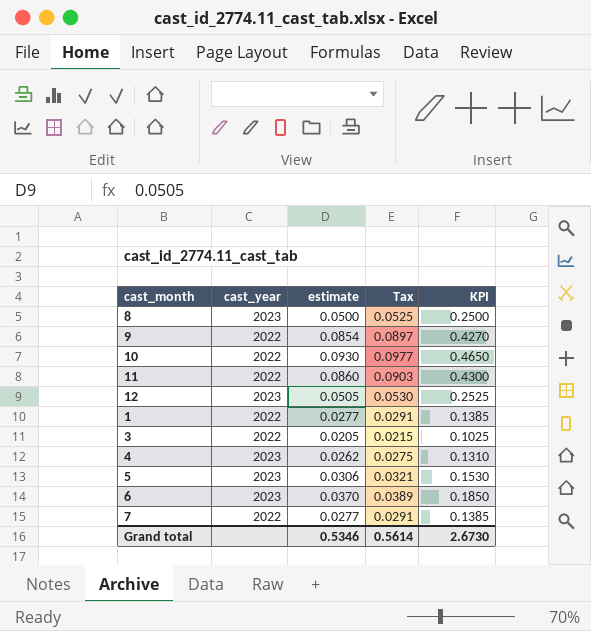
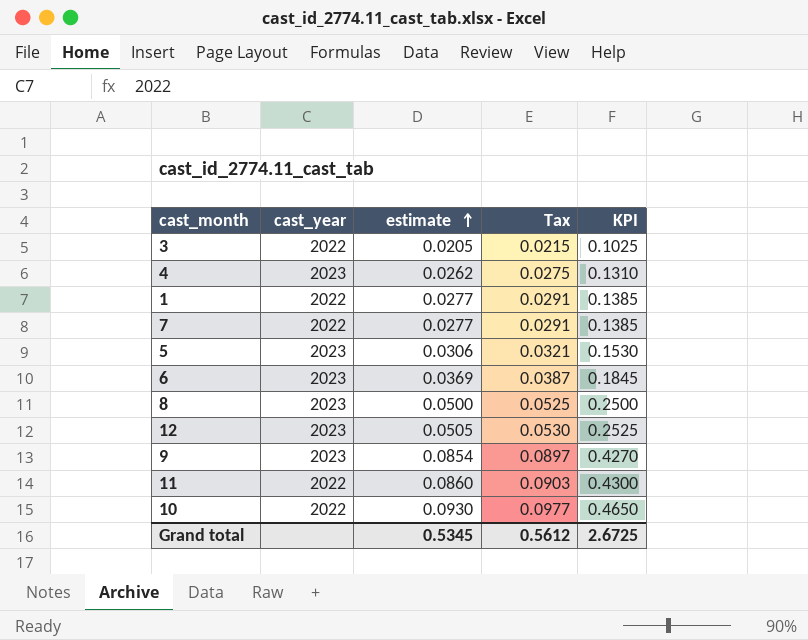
row order: none -> estimate ascending
6 | estimate: 0.0370 -> 0.0369
6 | Tax: 0.0389 -> 0.0387
6 | KPI: 0.1850 -> 0.1845
9 | cast_year: 2022 -> 2023
Grand total | estimate: 0.5346 -> 0.5345
Grand total | Tax: 0.5614 -> 0.5612
Grand total | KPI: 2.6730 -> 2.6725

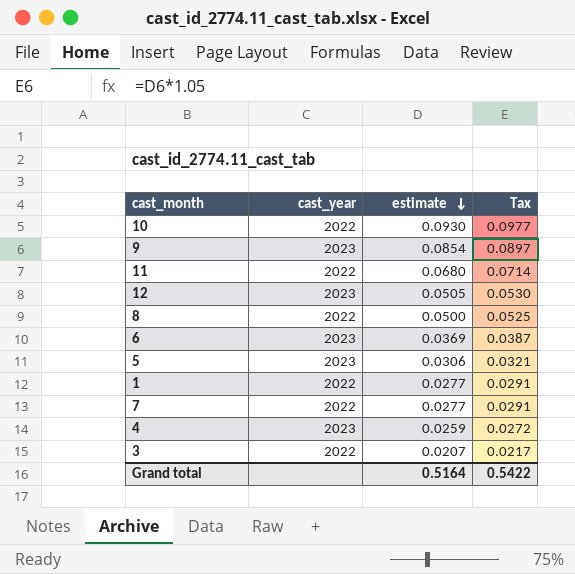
row order: estimate ascending -> estimate descending
column KPI | formula: [estimate] * 5 -> none
11 | estimate: 0.0860 -> 0.0680
11 | Tax: 0.0903 -> 0.0714
8 | cast_year: 2023 -> 2022
4 | estimate: 0.0262 -> 0.0259
4 | Tax: 0.0275 -> 0.0272
3 | estimate: 0.0205 -> 0.0207
3 | Tax: 0.0215 -> 0.0217
Grand total | estimate: 0.5345 -> 0.5164
Grand total | Tax: 0.5612 -> 0.5422

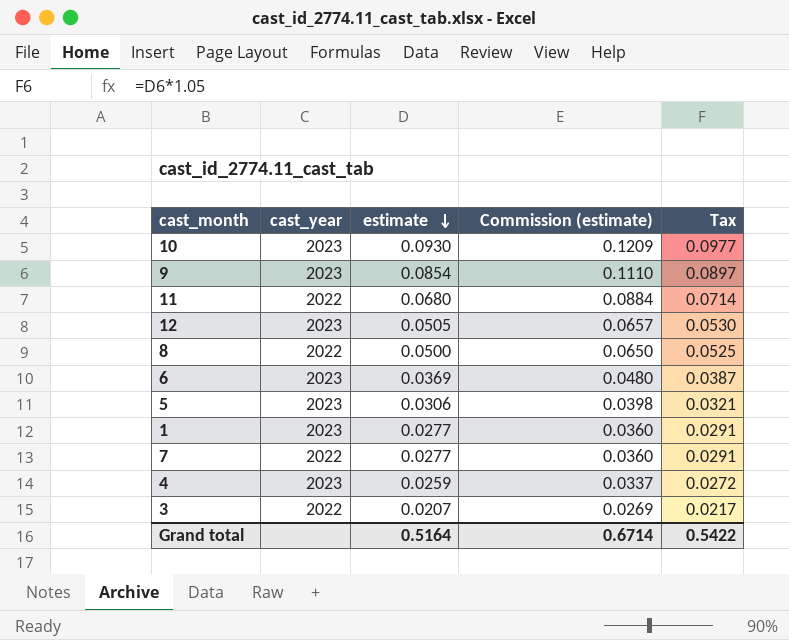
column Commission (estimate) | formula: none -> [estimate] * 1.3
10 | cast_year: 2022 -> 2023
1 | cast_year: 2022 -> 2023

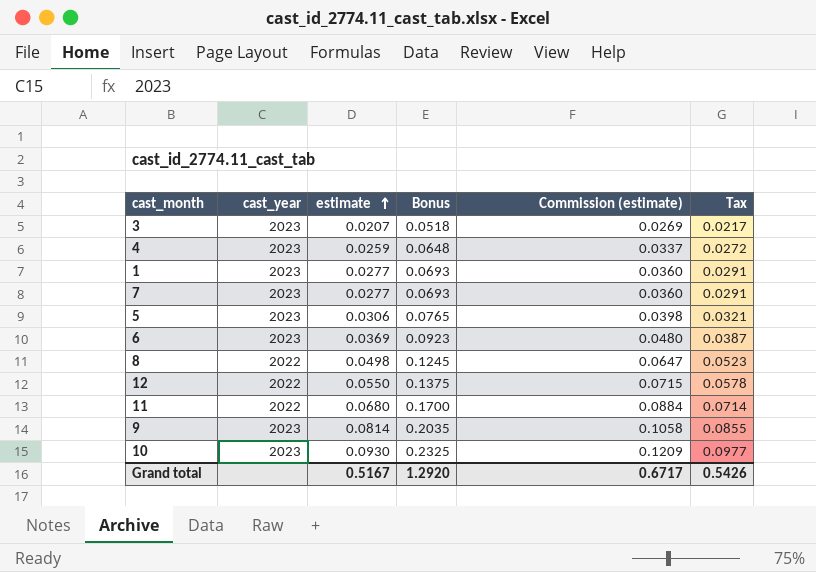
row order: estimate descending -> estimate ascending
column Bonus | formula: none -> [estimate] * 2.5
3 | cast_year: 2022 -> 2023
7 | cast_year: 2022 -> 2023
8 | estimate: 0.0500 -> 0.0498
8 | Commission (estimate): 0.0650 -> 0.0647
8 | Tax: 0.0525 -> 0.0523
12 | cast_year: 2023 -> 2022
12 | estimate: 0.0505 -> 0.0550
12 | Commission (estimate): 0.0657 -> 0.0715
12 | Tax: 0.0530 -> 0.0578
9 | estimate: 0.0854 -> 0.0814
9 | Commission (estimate): 0.1110 -> 0.1058
9 | Tax: 0.0897 -> 0.0855
Grand total | estimate: 0.5164 -> 0.5167
Grand total | Commission (estimate): 0.6714 -> 0.6717
Grand total | Tax: 0.5422 -> 0.5426

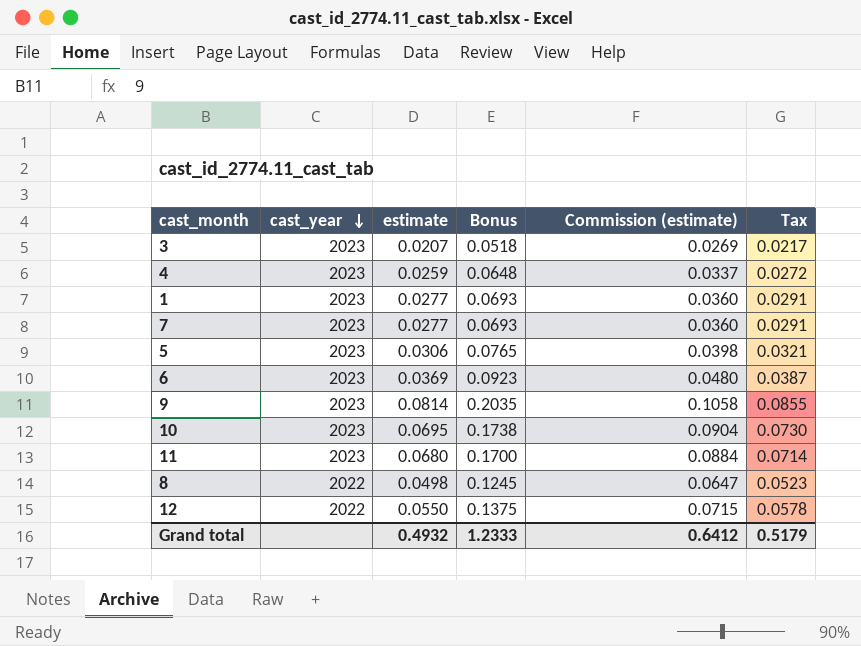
row order: estimate ascending -> cast_year descending
10 | estimate: 0.0930 -> 0.0695
10 | Bonus: 0.2325 -> 0.1738
10 | Commission (estimate): 0.1209 -> 0.0904
10 | Tax: 0.0977 -> 0.0730
11 | cast_year: 2022 -> 2023
Grand total | estimate: 0.5167 -> 0.4932
Grand total | Bonus: 1.2920 -> 1.2333
Grand total | Commission (estimate): 0.6717 -> 0.6412
Grand total | Tax: 0.5426 -> 0.5179

